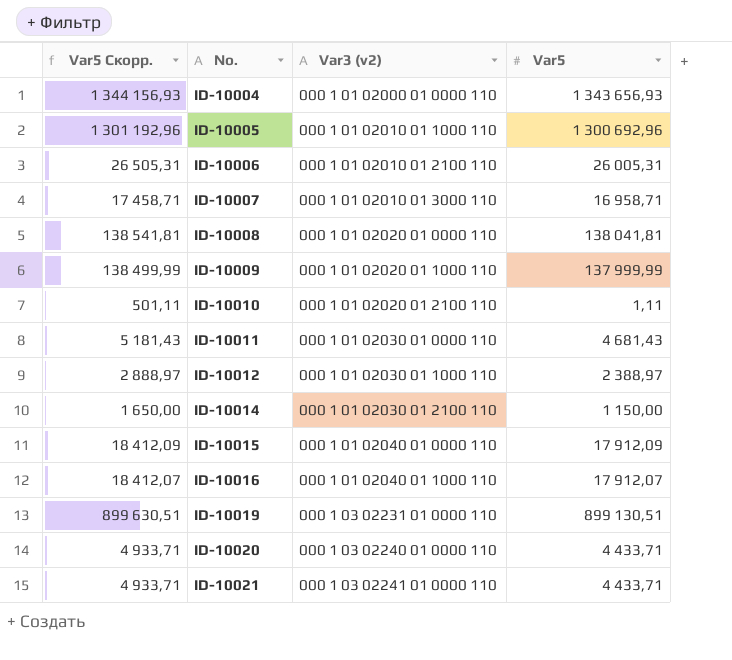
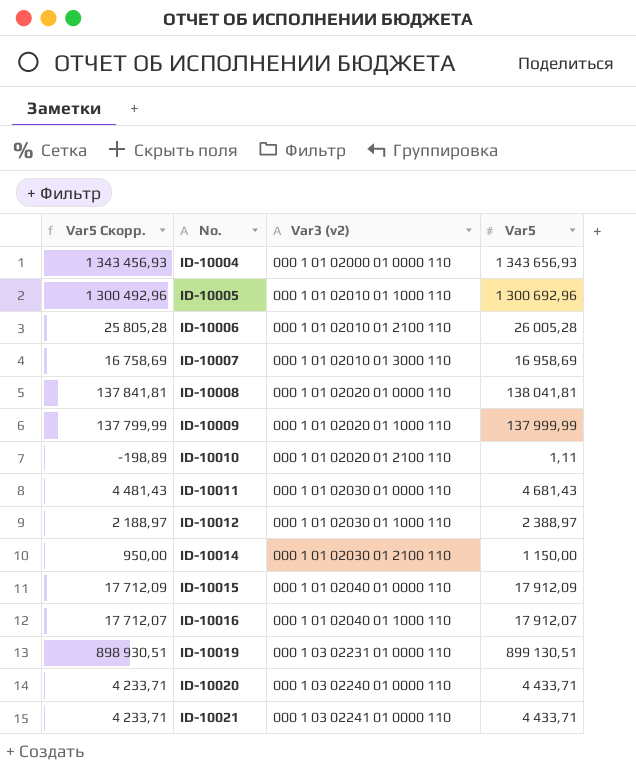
column Var5 Скорр. | formula: [Var5] + 500 -> [Var5] - 200
ID-10006 | Var5: 26 005,31 -> 26 005,28
ID-10007 | Var5: 16 958,71 -> 16 958,69

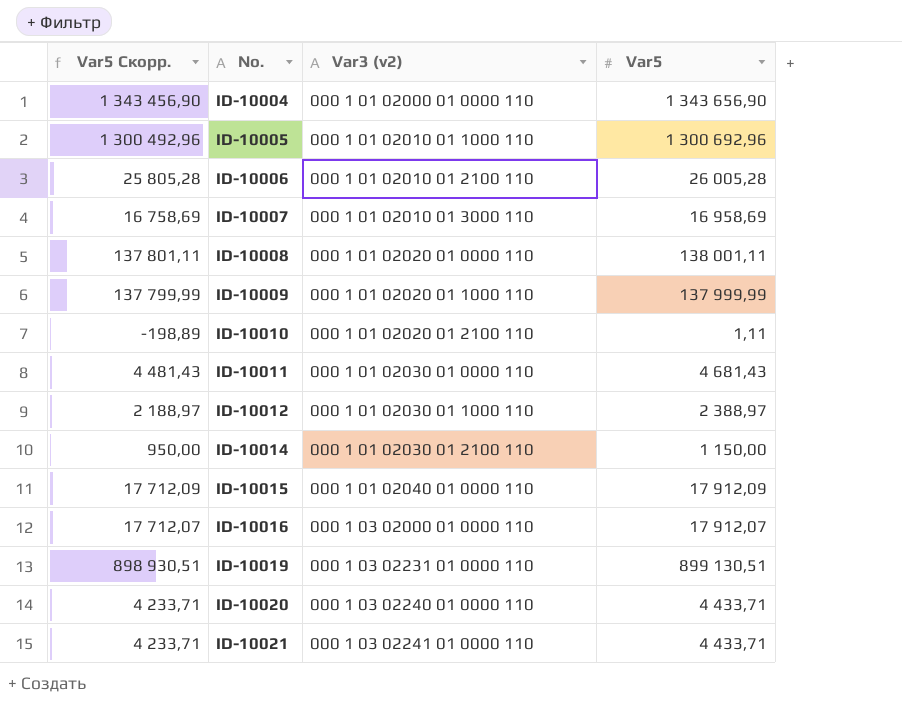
ID-10004 | Var5 Скорр.: 1 343 456,93 -> 1 343 456,90
ID-10004 | Var5: 1 343 656,93 -> 1 343 656,90
ID-10008 | Var5 Скорр.: 137 841,81 -> 137 801,11
ID-10008 | Var5: 138 041,81 -> 138 001,11
ID-10016 | Var3 (v2): 000 1 01 02040 01 1000 110 -> 000 1 03 02000 01 0000 110

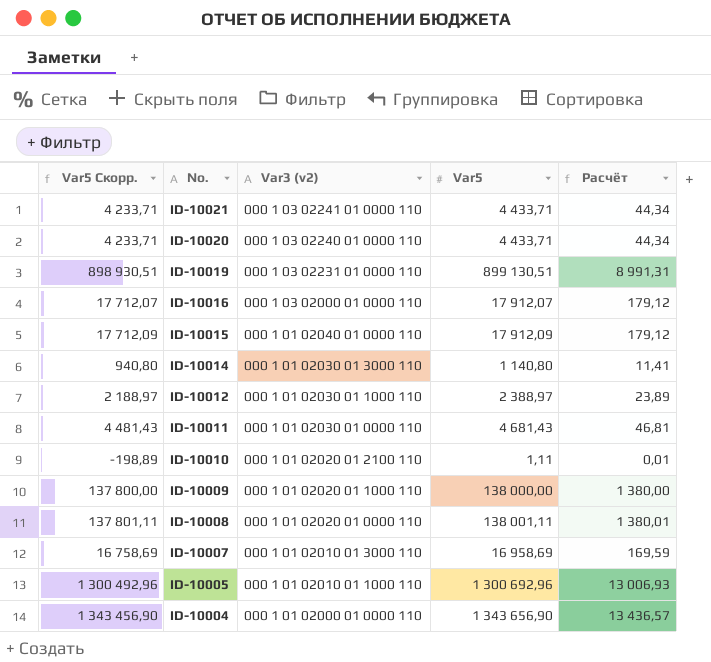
row order: No. ascending -> No. descending
column Расчёт | formula: none -> [Var5] * 0,01
row ID-10006: 25 805,28 | 000 1 01 02010 01 2100 110 | 26 005,28 -> none
ID-10014 | Var5 Скорр.: 950,00 -> 940,80
ID-10014 | Var3 (v2): 000 1 01 02030 01 2100 110 -> 000 1 01 02030 01 3000 110
ID-10014 | Var5: 1 150,00 -> 1 140,80
ID-10009 | Var5 Скорр.: 137 799,99 -> 137 800,00
ID-10009 | Var5: 137 999,99 -> 138 000,00

